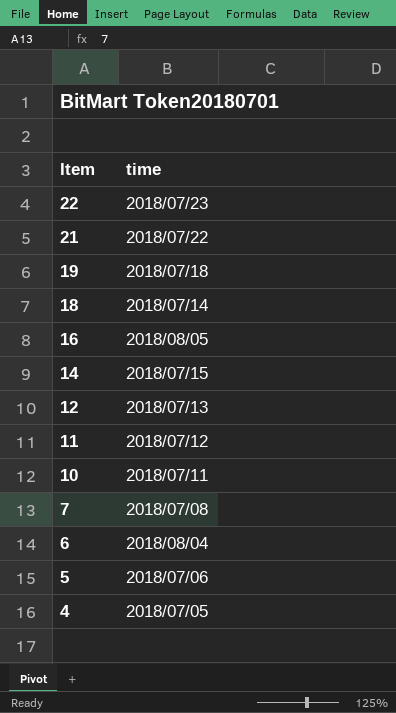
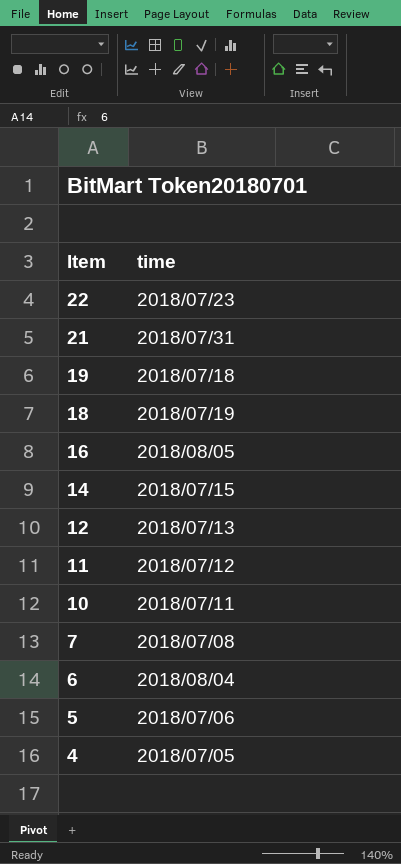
21 | time: 2018/07/22 -> 2018/07/31
18 | time: 2018/07/14 -> 2018/07/19

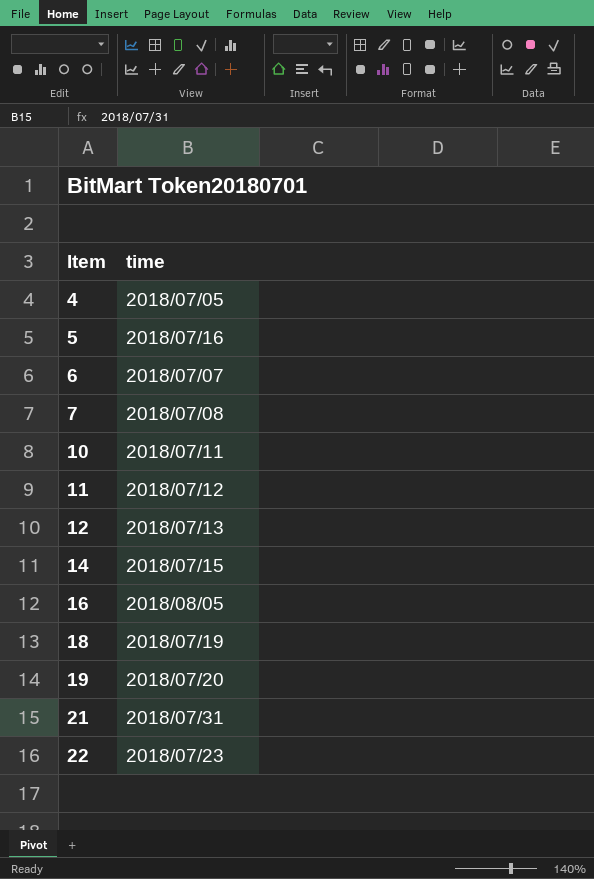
row order: Item descending -> Item ascending
5 | time: 2018/07/06 -> 2018/07/16
6 | time: 2018/08/04 -> 2018/07/07
19 | time: 2018/07/18 -> 2018/07/20

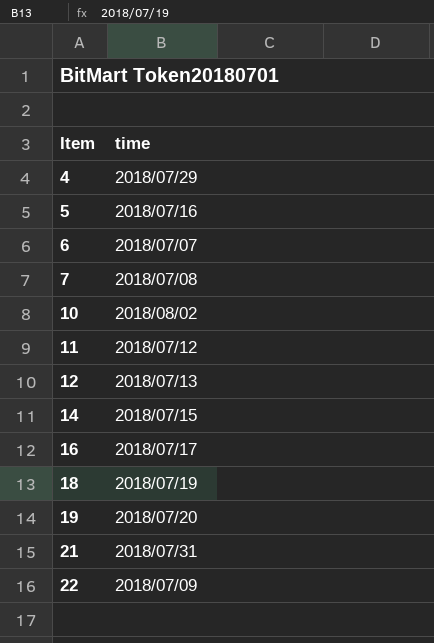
4 | time: 2018/07/05 -> 2018/07/29
10 | time: 2018/07/11 -> 2018/08/02
16 | time: 2018/08/05 -> 2018/07/17
22 | time: 2018/07/23 -> 2018/07/09

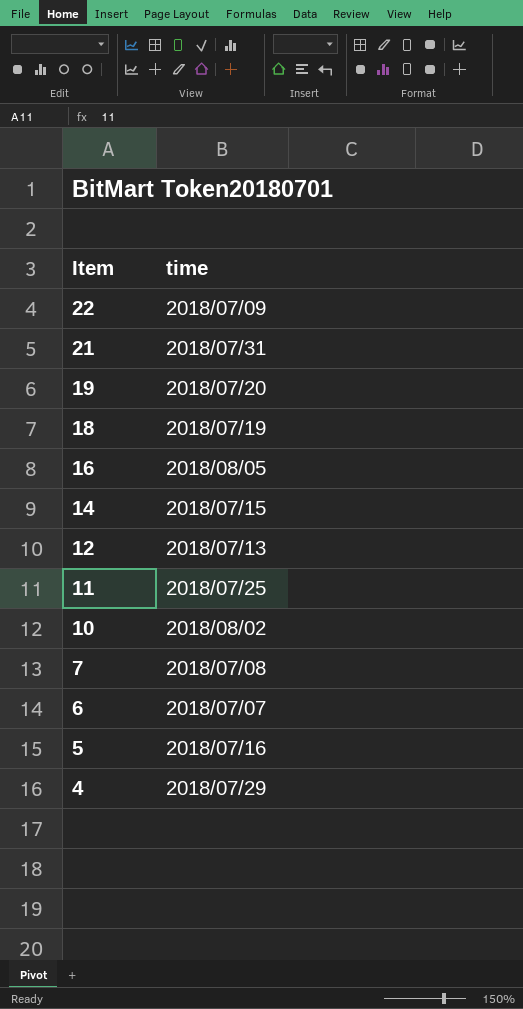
row order: Item ascending -> Item descending
16 | time: 2018/07/17 -> 2018/08/05
11 | time: 2018/07/12 -> 2018/07/25

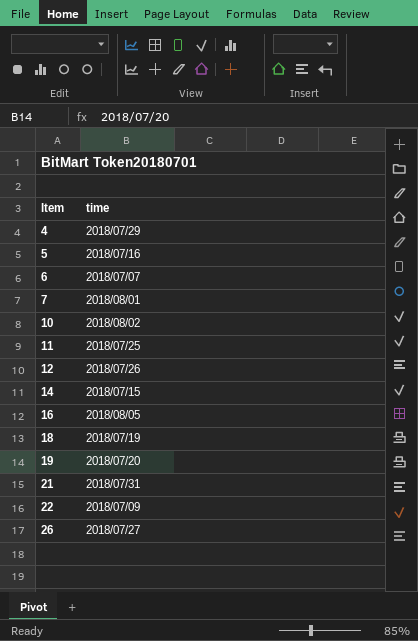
row order: Item descending -> Item ascending
7 | time: 2018/07/08 -> 2018/08/01
12 | time: 2018/07/13 -> 2018/07/26
row 26: none -> 2018/07/27

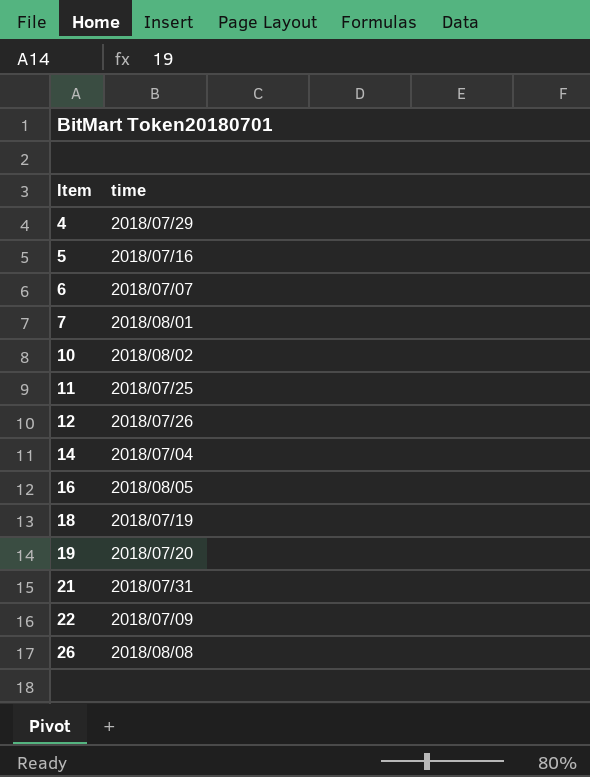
14 | time: 2018/07/15 -> 2018/07/04
26 | time: 2018/07/27 -> 2018/08/08

